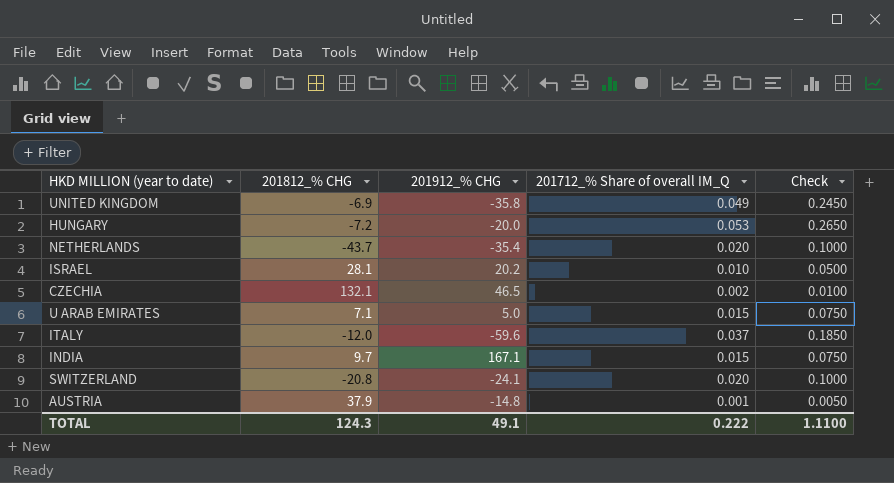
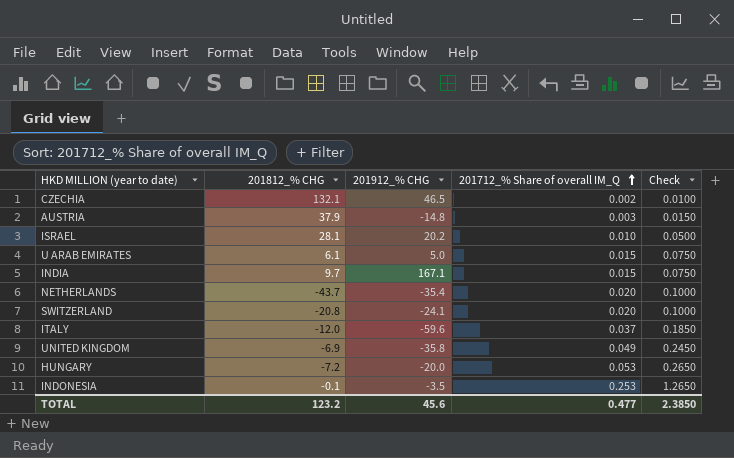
row order: none -> 201712_% Share of overall IM_Q ascending
AUSTRIA | 201712_% Share of overall IM_Q: 0.001 -> 0.003
AUSTRIA | Check: 0.0050 -> 0.0150
U ARAB EMIRATES | 201812_% CHG: 7.1 -> 6.1
row INDONESIA: none -> -0.1 | -3.5 | 0.253 | 1.2650
TOTAL | 201812_% CHG: 124.3 -> 123.2
TOTAL | 201912_% CHG: 49.1 -> 45.6
TOTAL | 201712_% Share of overall IM_Q: 0.222 -> 0.477
TOTAL | Check: 1.1100 -> 2.3850

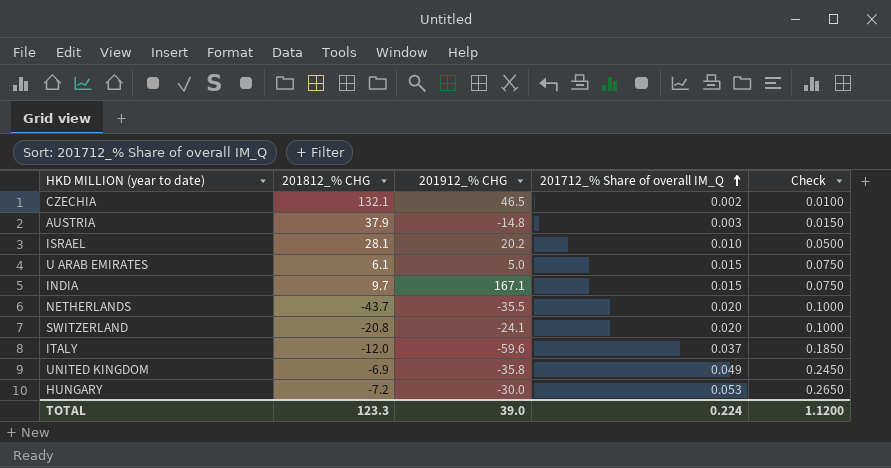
row INDONESIA: -0.1 | -3.5 | 0.253 | 1.2650 -> none
NETHERLANDS | 201912_% CHG: -35.4 -> -35.5
HUNGARY | 201912_% CHG: -20.0 -> -30.0
TOTAL | 201812_% CHG: 123.2 -> 123.3
TOTAL | 201912_% CHG: 45.6 -> 39.0
TOTAL | 201712_% Share of overall IM_Q: 0.477 -> 0.224
TOTAL | Check: 2.3850 -> 1.1200

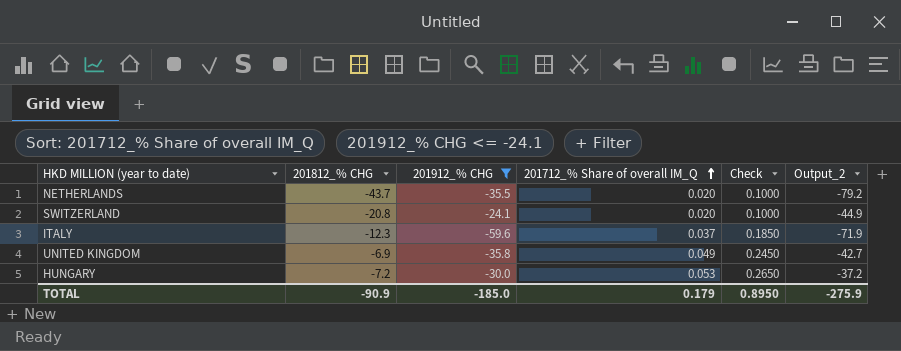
filter: none -> 201912_% CHG <= -24.1
column Output_2 | formula: none -> [201812_% CHG] + [201912_% CHG]
ITALY | 201812_% CHG: -12.0 -> -12.3
TOTAL | 201812_% CHG: 123.3 -> -90.9
TOTAL | 201912_% CHG: 39.0 -> -185.0
TOTAL | 201712_% Share of overall IM_Q: 0.224 -> 0.179
TOTAL | Check: 1.1200 -> 0.8950

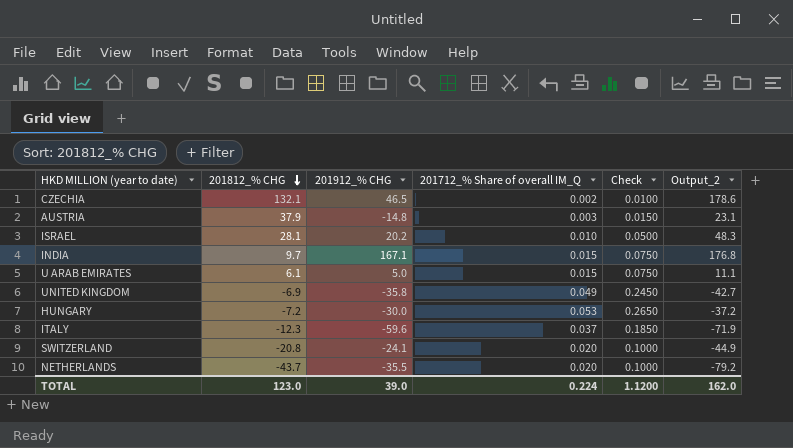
filter: 201912_% CHG <= -24.1 -> none
row order: 201712_% Share of overall IM_Q ascending -> 201812_% CHG descending
TOTAL | 201812_% CHG: -90.9 -> 123.0
TOTAL | 201912_% CHG: -185.0 -> 39.0
TOTAL | 201712_% Share of overall IM_Q: 0.179 -> 0.224
TOTAL | Check: 0.8950 -> 1.1200
TOTAL | Output_2: -275.9 -> 162.0

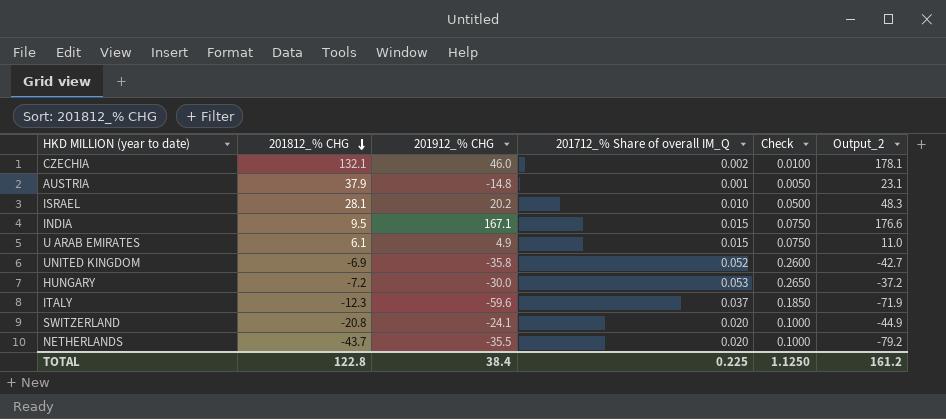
CZECHIA | 201912_% CHG: 46.5 -> 46.0
CZECHIA | Output_2: 178.6 -> 178.1
AUSTRIA | 201712_% Share of overall IM_Q: 0.003 -> 0.001
AUSTRIA | Check: 0.0150 -> 0.0050
INDIA | 201812_% CHG: 9.7 -> 9.5
INDIA | Output_2: 176.8 -> 176.6
U ARAB EMIRATES | 201912_% CHG: 5.0 -> 4.9
U ARAB EMIRATES | Output_2: 11.1 -> 11.0
UNITED KINGDOM | 201712_% Share of overall IM_Q: 0.049 -> 0.052
UNITED KINGDOM | Check: 0.2450 -> 0.2600
TOTAL | 201812_% CHG: 123.0 -> 122.8
TOTAL | 201912_% CHG: 39.0 -> 38.4
TOTAL | 201712_% Share of overall IM_Q: 0.224 -> 0.225
TOTAL | Check: 1.1200 -> 1.1250
TOTAL | Output_2: 162.0 -> 161.2

